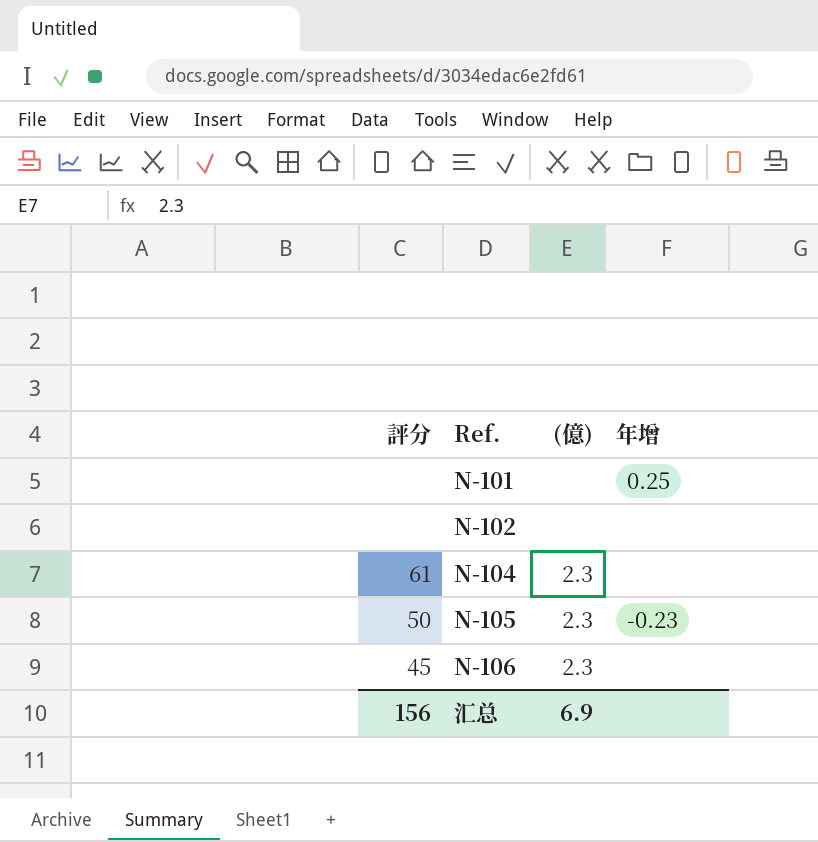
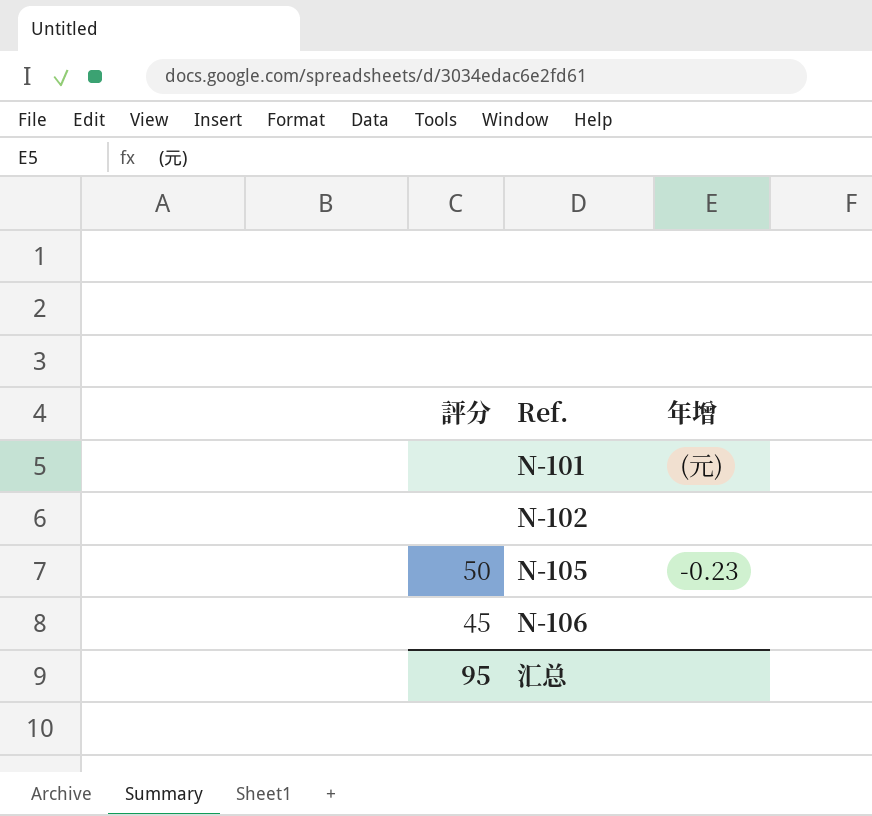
column (億) | position: 3 -> none
row N-104: 61 | 2.3 | none -> none
N-101 | 年增: 0.25 -> (元)
汇总 | 評分: 156 -> 95

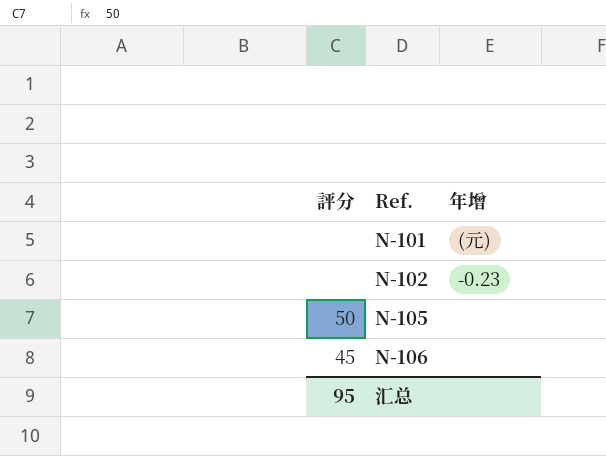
N-102 | 年增: none -> -0.23
N-105 | 年增: -0.23 -> none

